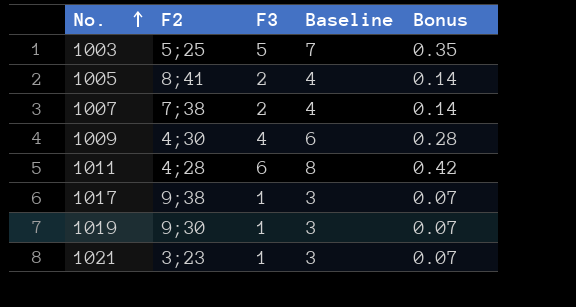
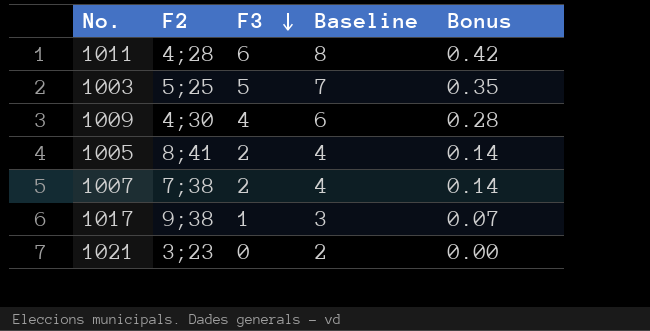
row order: No. ascending -> F3 descending
row 1019: 9;30 | 1 | 3 | 0.07 -> none
1021 | F3: 1 -> 0
1021 | Baseline: 3 -> 2
1021 | Bonus: 0.07 -> 0.00

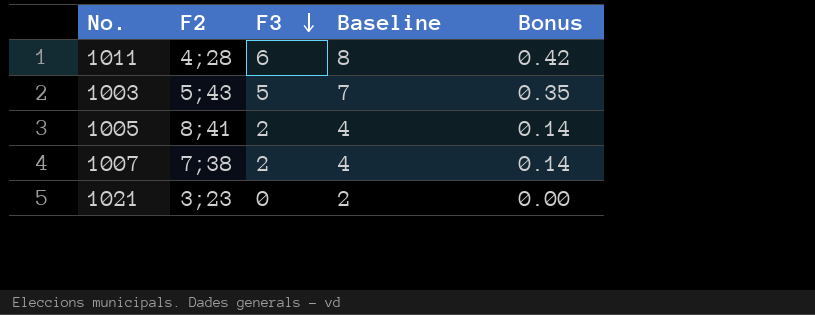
row 1009: 4;30 | 4 | 6 | 0.28 -> none
row 1017: 9;38 | 1 | 3 | 0.07 -> none
1003 | F2: 5;25 -> 5;43

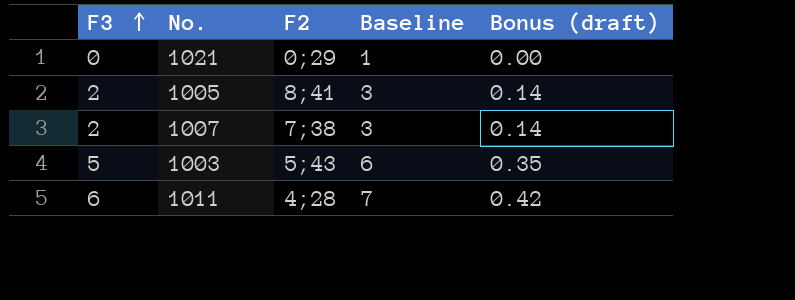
row order: F3 descending -> F3 ascending
column F3 | position: 3 -> 1
column Baseline | formula: [F3] + 2 -> [F3] + 1
column name: Bonus -> Bonus (draft)
1021 | F2: 3;23 -> 0;29

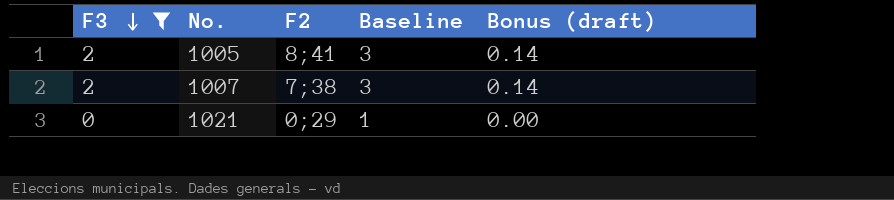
filter: none -> F3 <= 2
row order: F3 ascending -> F3 descending

